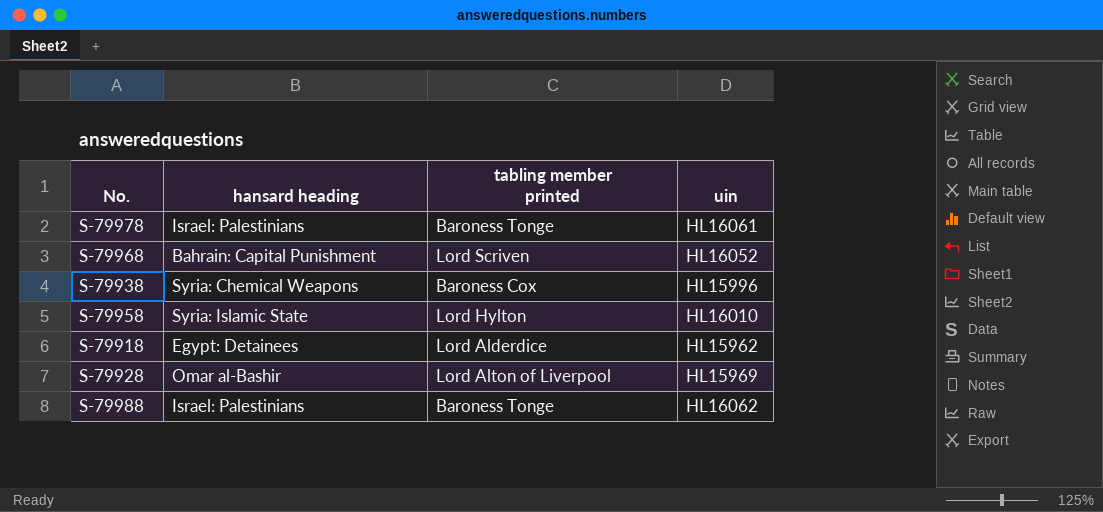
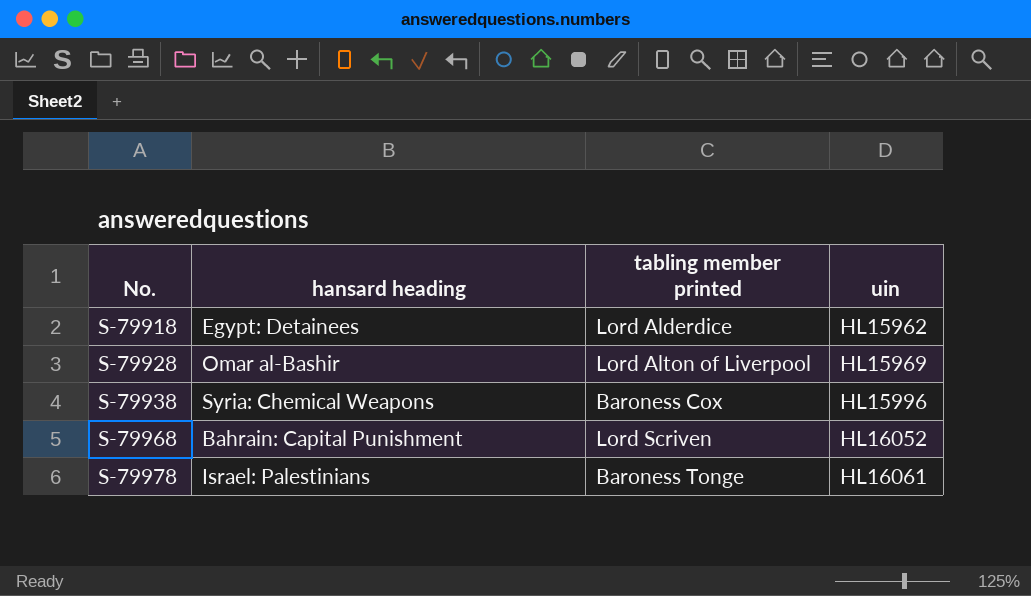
row order: none -> No. ascending
row S-79958: Syria: Islamic State | Lord Hylton | HL16010 -> none
row S-79988: Israel: Palestinians | Baroness Tonge | HL16062 -> none

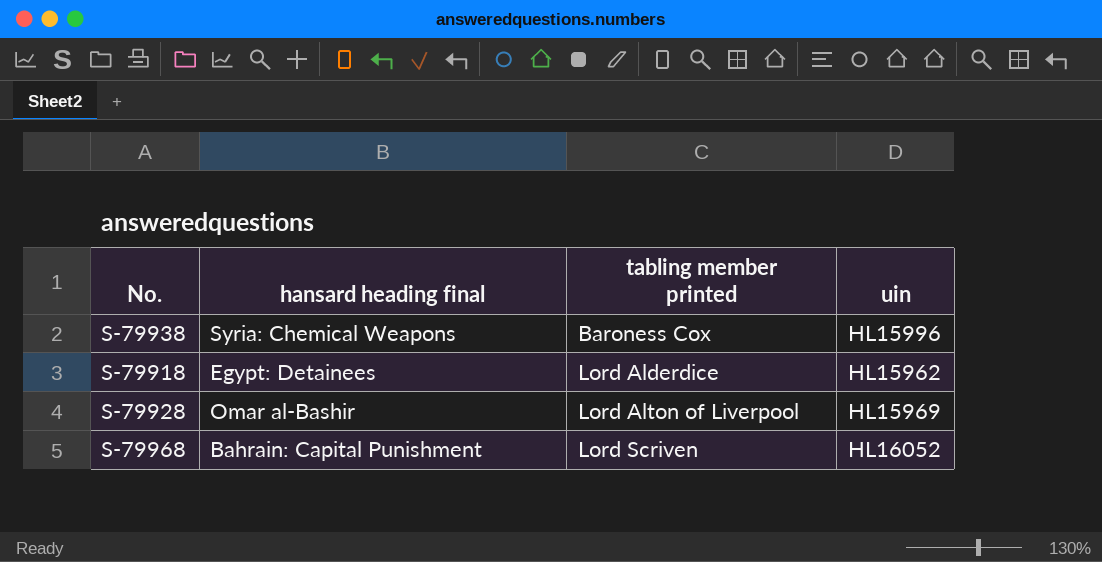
row order: No. ascending -> tabling member printed ascending
column name: hansard heading -> hansard heading final
row S-79978: Israel: Palestinians | Baroness Tonge | HL16061 -> none

